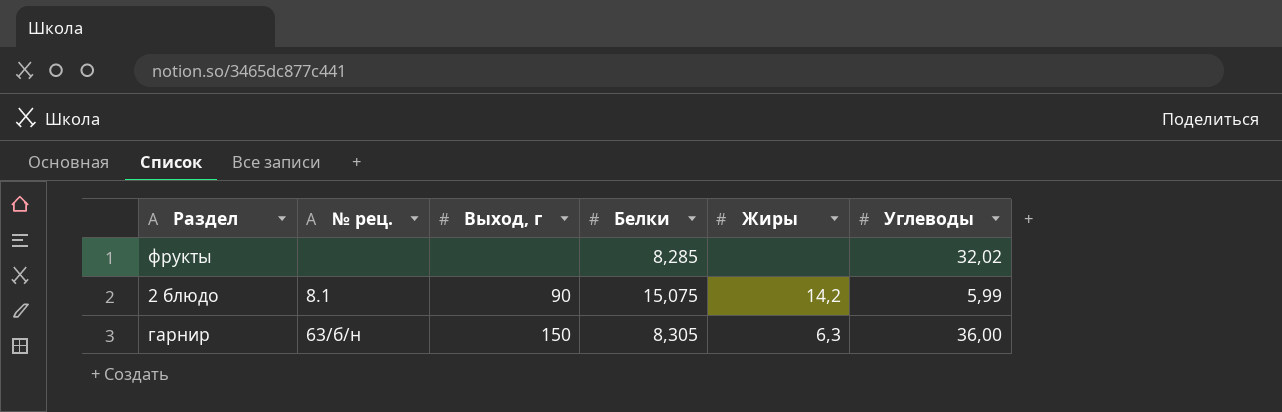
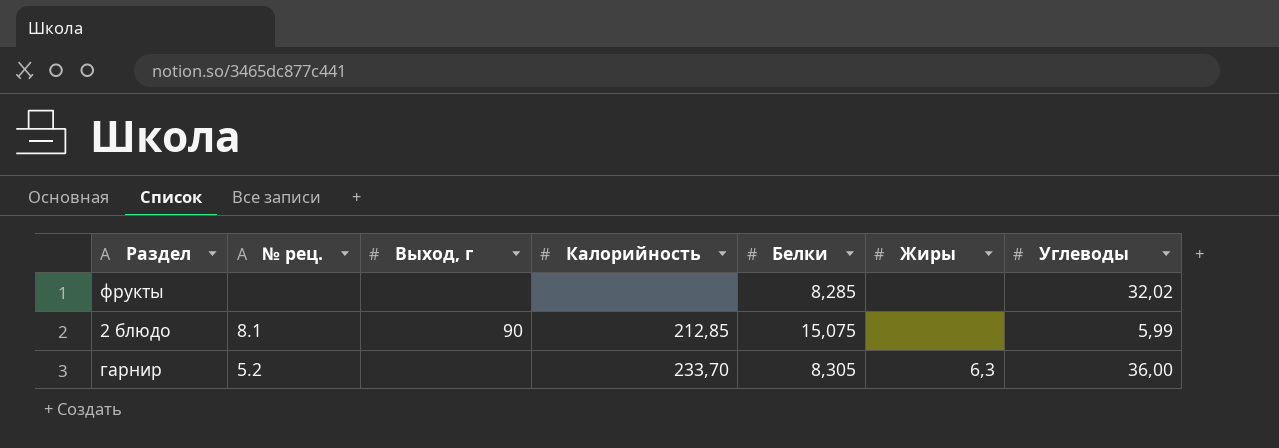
column Калорийность | position: none -> 4
2 блюдо | Жиры: 14,2 -> none
гарнир | № рец.: 63/б/н -> 5.2
гарнир | Выход, г: 150 -> none

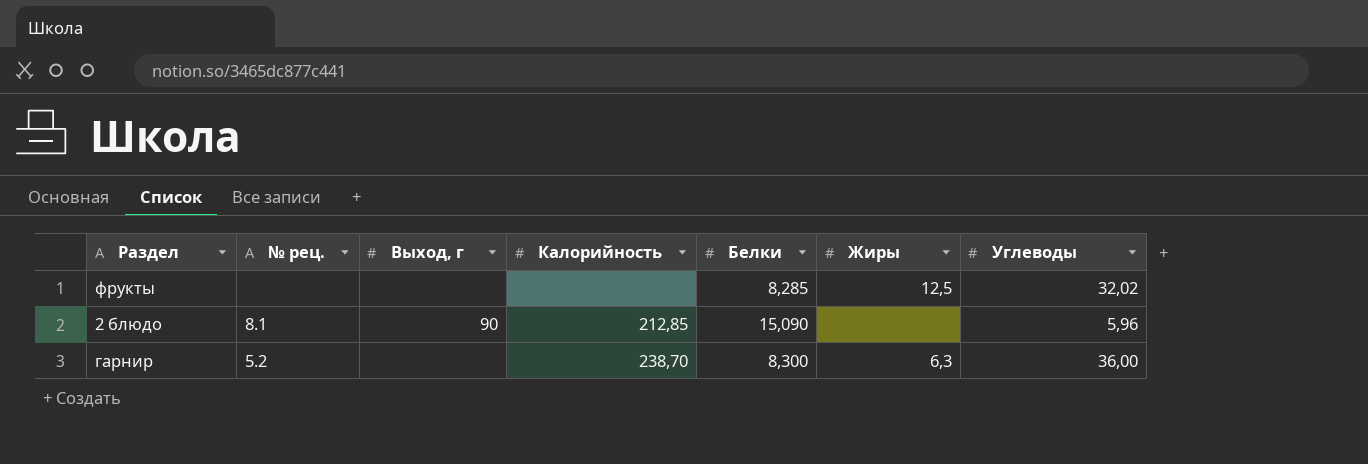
фрукты | Жиры: none -> 12,5
2 блюдо | Белки: 15,075 -> 15,090
2 блюдо | Углеводы: 5,99 -> 5,96
гарнир | Калорийность: 233,70 -> 238,70
гарнир | Белки: 8,305 -> 8,300

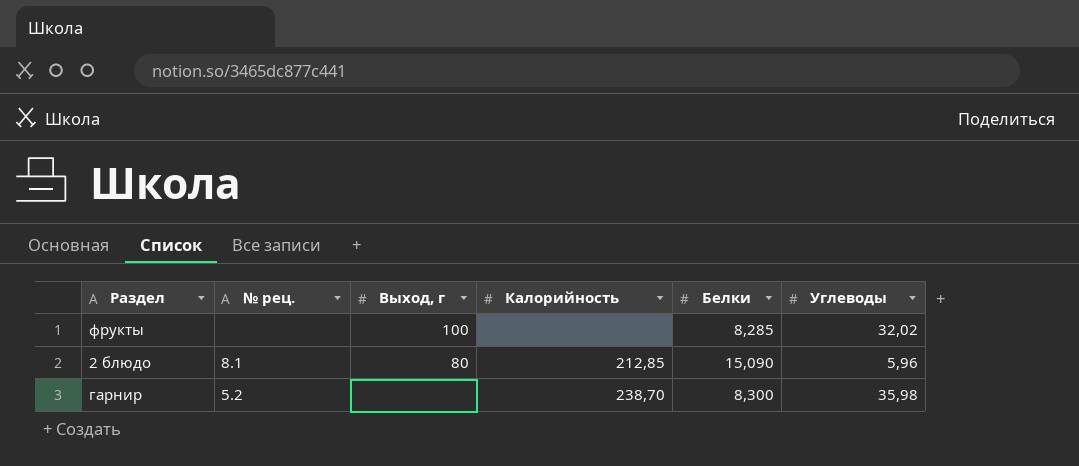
column Жиры | position: 6 -> none
фрукты | Выход, г: none -> 100
2 блюдо | Выход, г: 90 -> 80
гарнир | Углеводы: 36,00 -> 35,98

